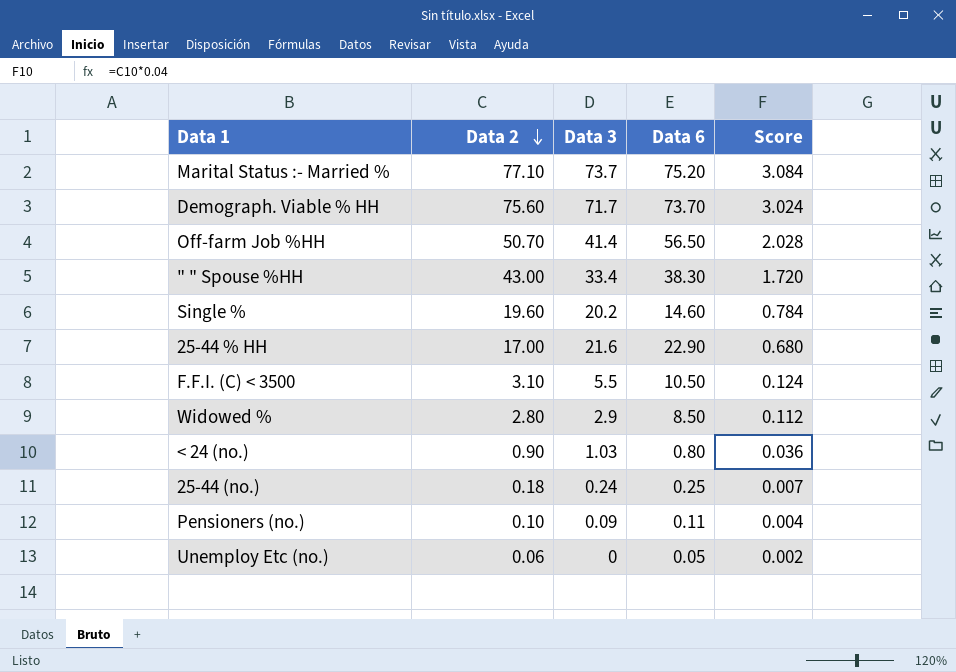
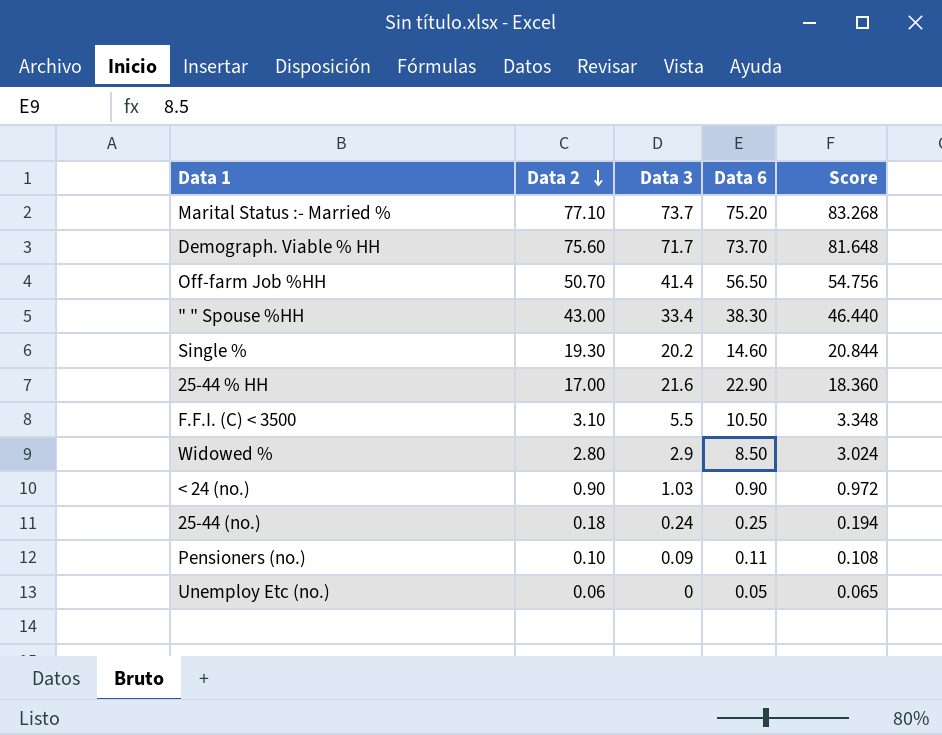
column Score | formula: [Data 2] * 0.04 -> [Data 2] * 1.08
Single % | Data 2: 19.60 -> 19.30
< 24 (no.) | Data 6: 0.80 -> 0.90

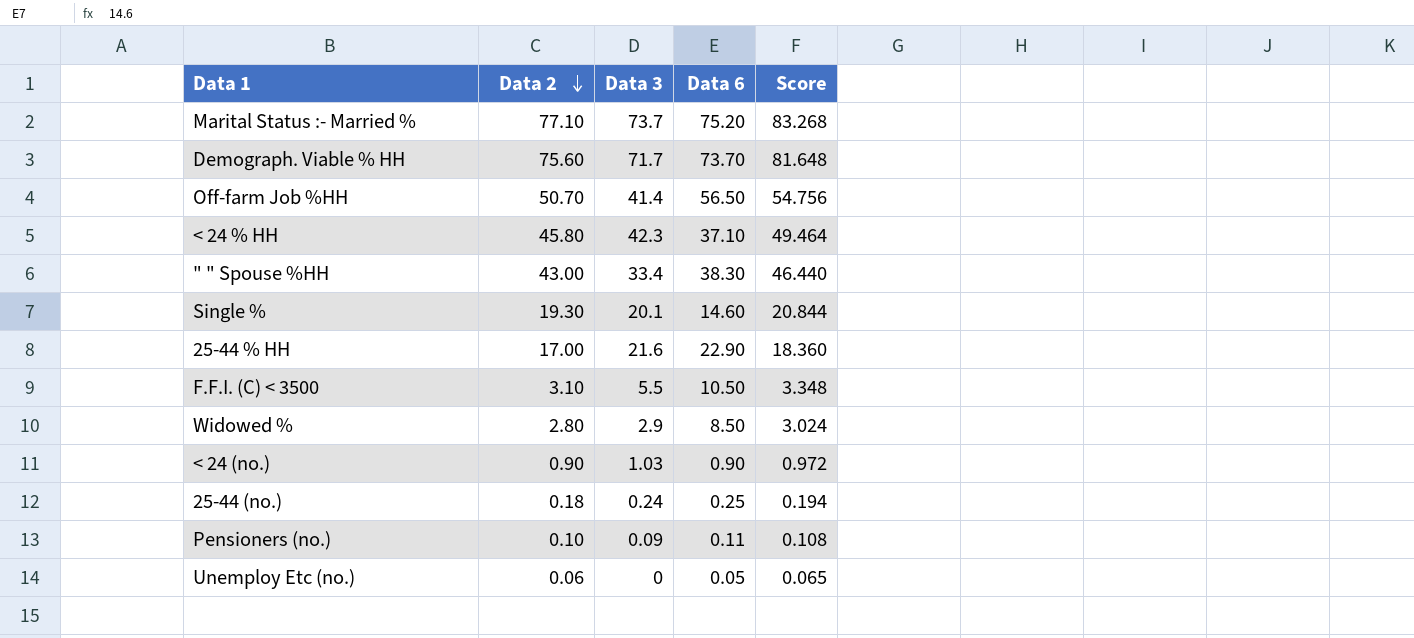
row < 24 % HH: none -> 45.80 | 42.3 | 37.10 | 49.464
Single % | Data 3: 20.2 -> 20.1

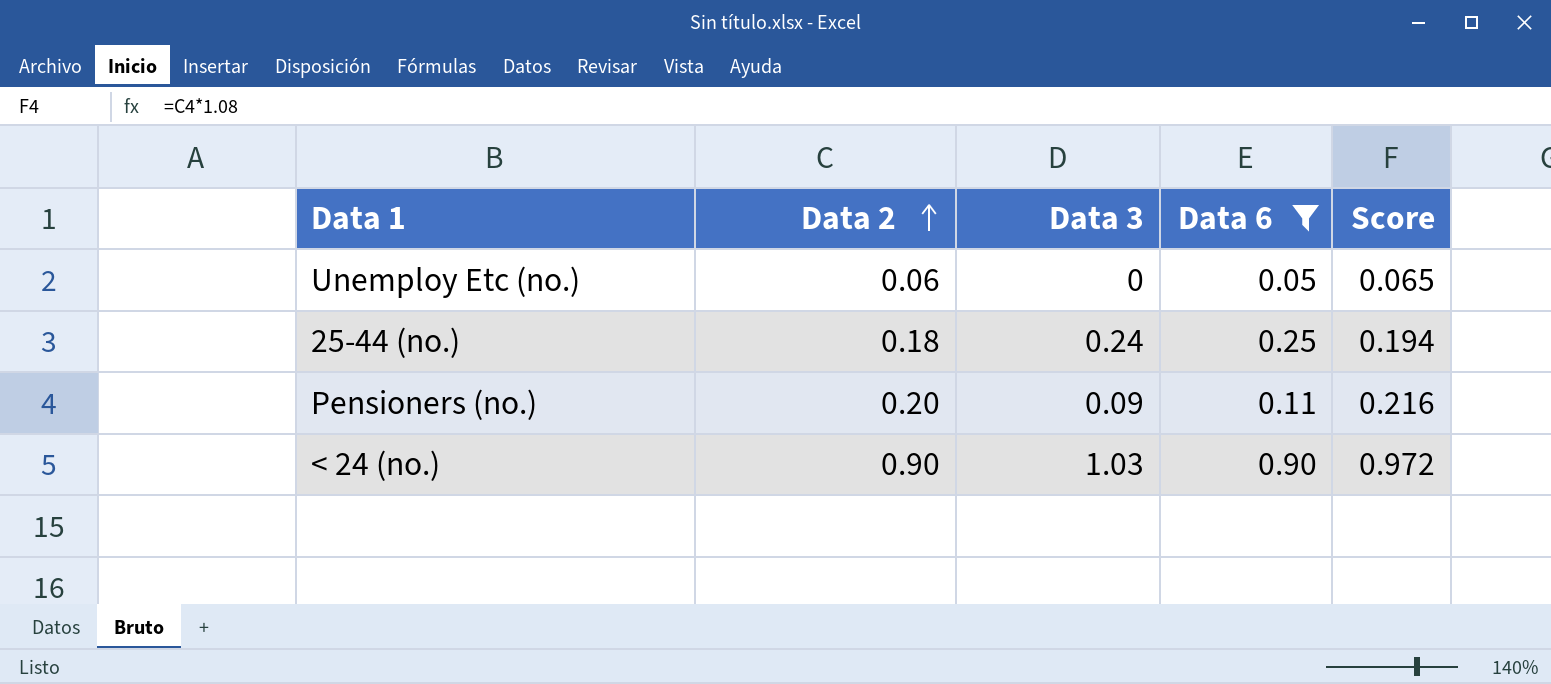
filter: none -> Data 6 <= 0.90
row order: Data 2 descending -> Data 2 ascending
Pensioners (no.) | Data 2: 0.10 -> 0.20
Pensioners (no.) | Score: 0.108 -> 0.216

